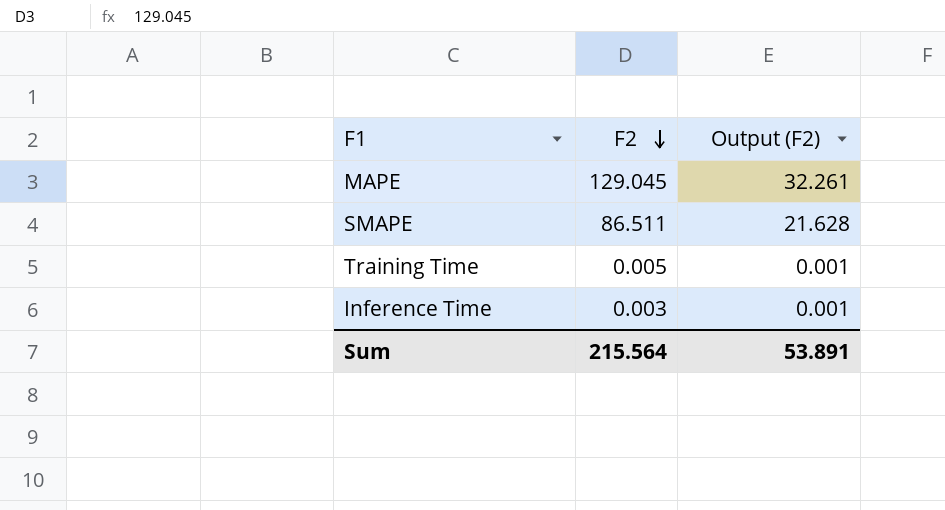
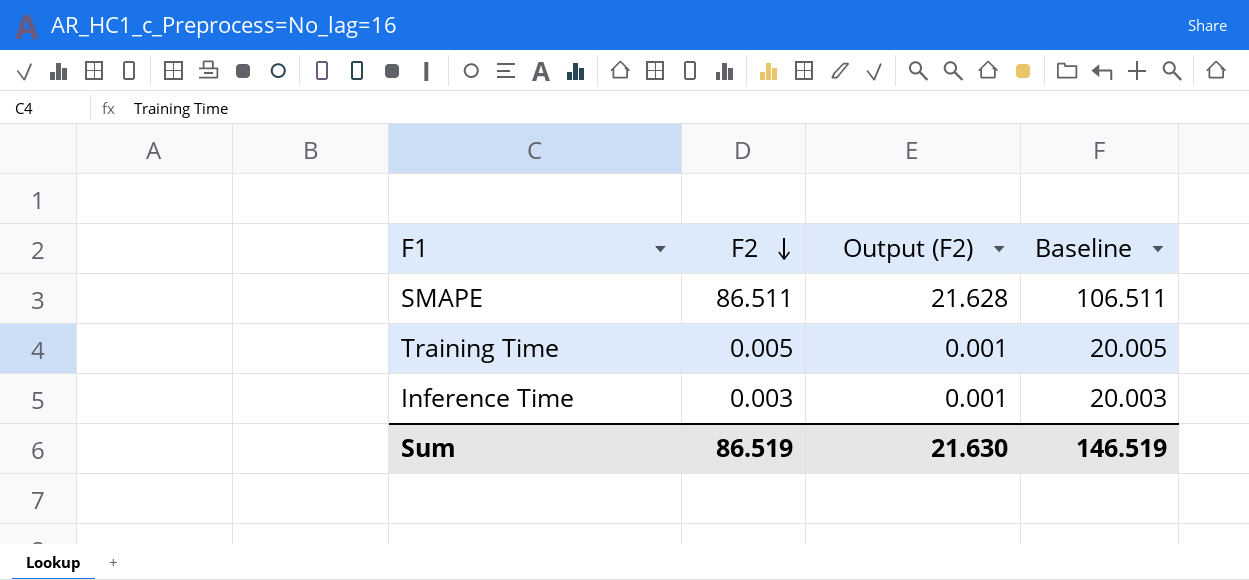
column Baseline | formula: none -> [F2] + 20
row MAPE: 129.045 | 32.261 -> none
Sum | F2: 215.564 -> 86.519
Sum | Output (F2): 53.891 -> 21.630

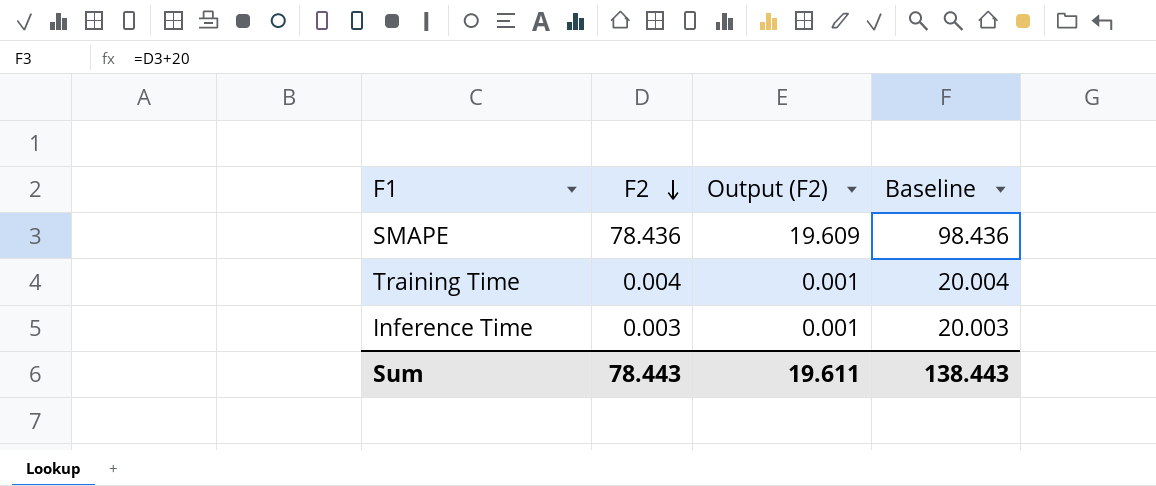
SMAPE | F2: 86.511 -> 78.436
SMAPE | Output (F2): 21.628 -> 19.609
SMAPE | Baseline: 106.511 -> 98.436
Training Time | F2: 0.005 -> 0.004
Training Time | Baseline: 20.005 -> 20.004
Sum | F2: 86.519 -> 78.443
Sum | Output (F2): 21.630 -> 19.611
Sum | Baseline: 146.519 -> 138.443

